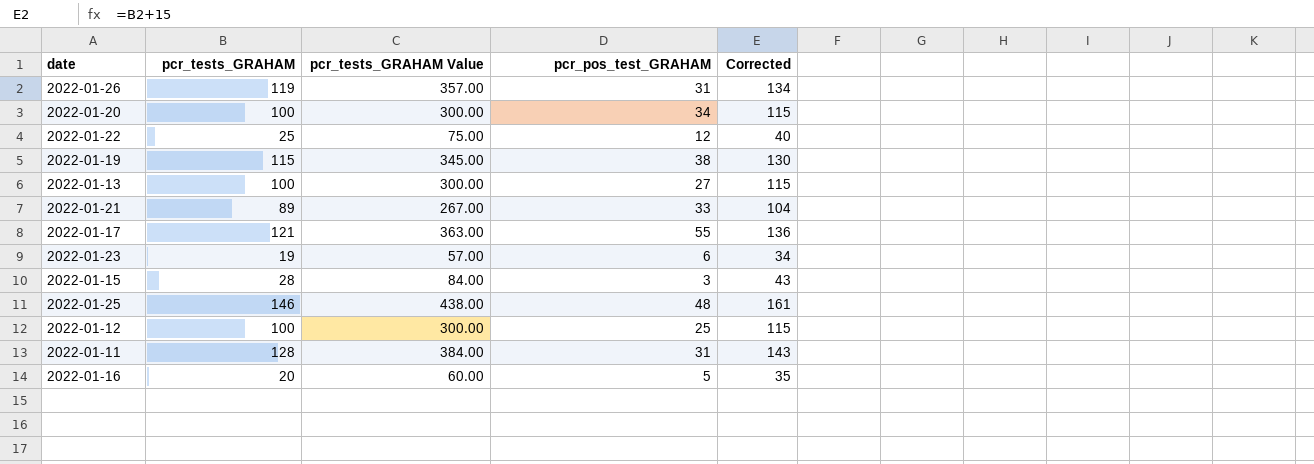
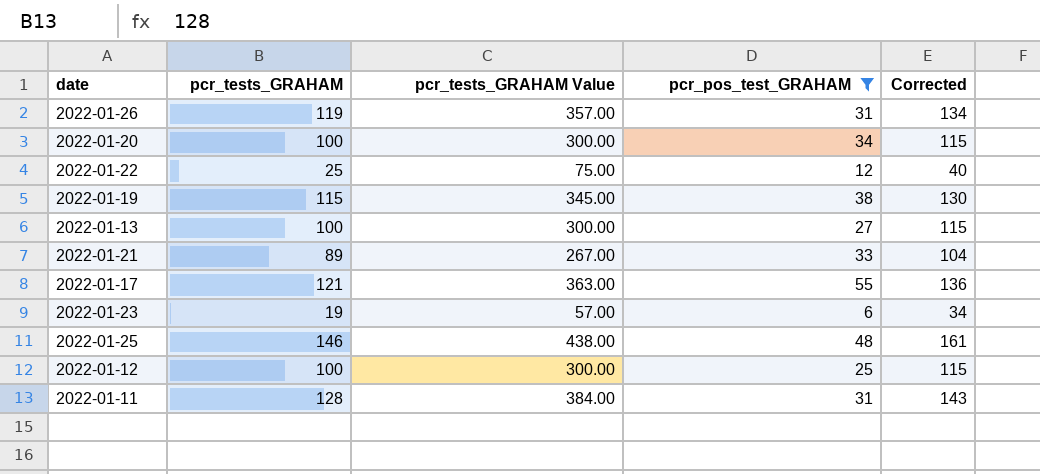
filter: none -> pcr_pos_test_GRAHAM >= 6

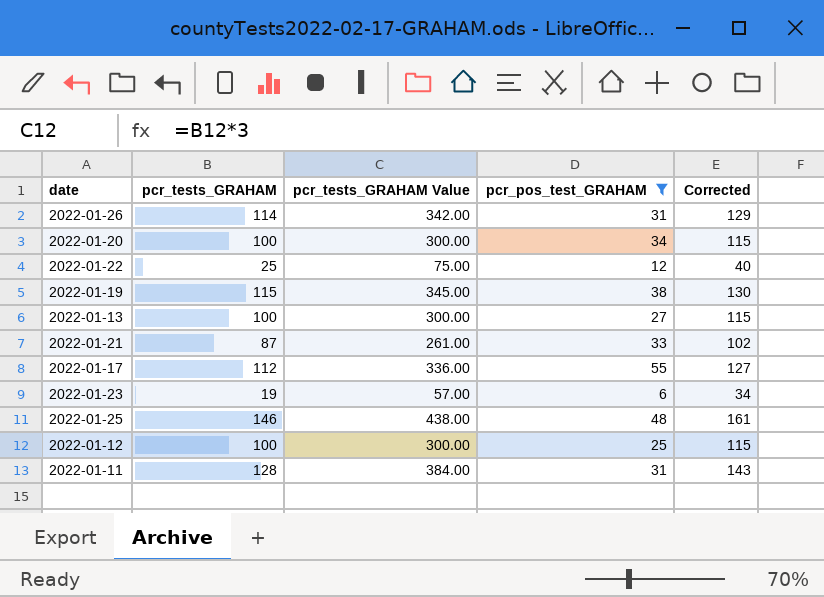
2022-01-26 | pcr_tests_GRAHAM: 119 -> 114
2022-01-26 | pcr_tests_GRAHAM Value: 357.00 -> 342.00
2022-01-26 | Corrected: 134 -> 129
2022-01-21 | pcr_tests_GRAHAM: 89 -> 87
2022-01-21 | pcr_tests_GRAHAM Value: 267.00 -> 261.00
2022-01-21 | Corrected: 104 -> 102
2022-01-17 | pcr_tests_GRAHAM: 121 -> 112
2022-01-17 | pcr_tests_GRAHAM Value: 363.00 -> 336.00
2022-01-17 | Corrected: 136 -> 127

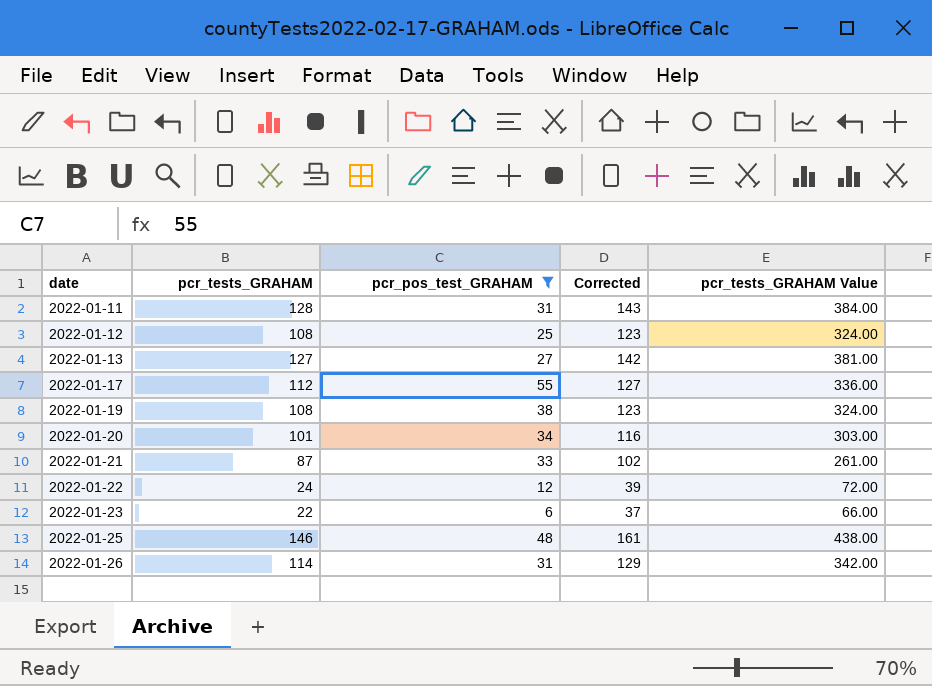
row order: none -> date ascending
column pcr_tests_GRAHAM Value | position: 3 -> 5
2022-01-12 | pcr_tests_GRAHAM: 100 -> 108
2022-01-12 | Corrected: 115 -> 123
2022-01-12 | pcr_tests_GRAHAM Value: 300.00 -> 324.00
2022-01-13 | pcr_tests_GRAHAM: 100 -> 127
2022-01-13 | Corrected: 115 -> 142
2022-01-13 | pcr_tests_GRAHAM Value: 300.00 -> 381.00
2022-01-19 | pcr_tests_GRAHAM: 115 -> 108
2022-01-19 | Corrected: 130 -> 123
2022-01-19 | pcr_tests_GRAHAM Value: 345.00 -> 324.00
2022-01-20 | pcr_tests_GRAHAM: 100 -> 101
2022-01-20 | Corrected: 115 -> 116
2022-01-20 | pcr_tests_GRAHAM Value: 300.00 -> 303.00
2022-01-22 | pcr_tests_GRAHAM: 25 -> 24
2022-01-22 | Corrected: 40 -> 39
2022-01-22 | pcr_tests_GRAHAM Value: 75.00 -> 72.00
2022-01-23 | pcr_tests_GRAHAM: 19 -> 22
2022-01-23 | Corrected: 34 -> 37
2022-01-23 | pcr_tests_GRAHAM Value: 57.00 -> 66.00

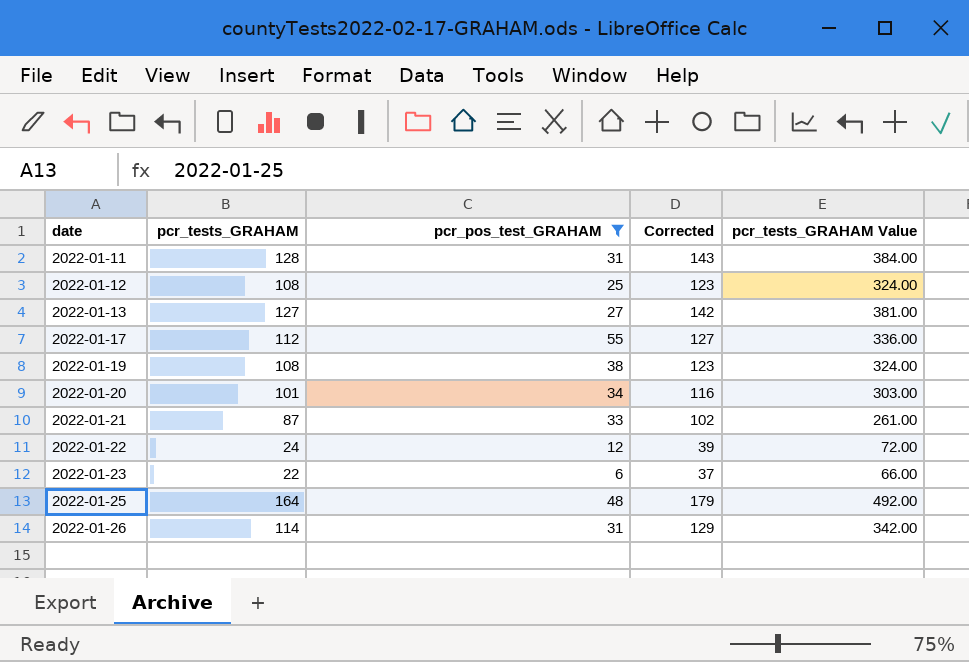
2022-01-25 | pcr_tests_GRAHAM: 146 -> 164
2022-01-25 | Corrected: 161 -> 179
2022-01-25 | pcr_tests_GRAHAM Value: 438.00 -> 492.00

